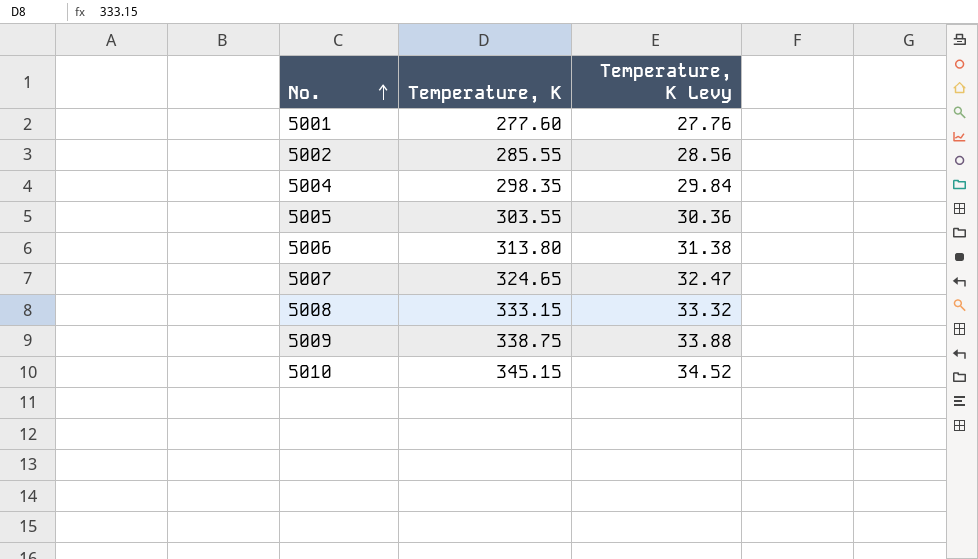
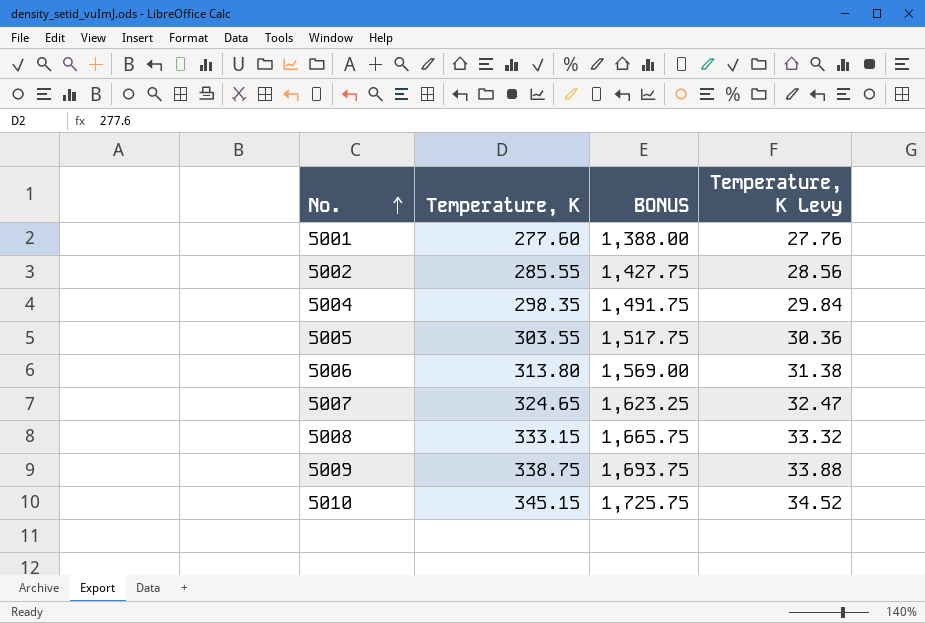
column BONUS | formula: none -> [Temperature, K] * 5

